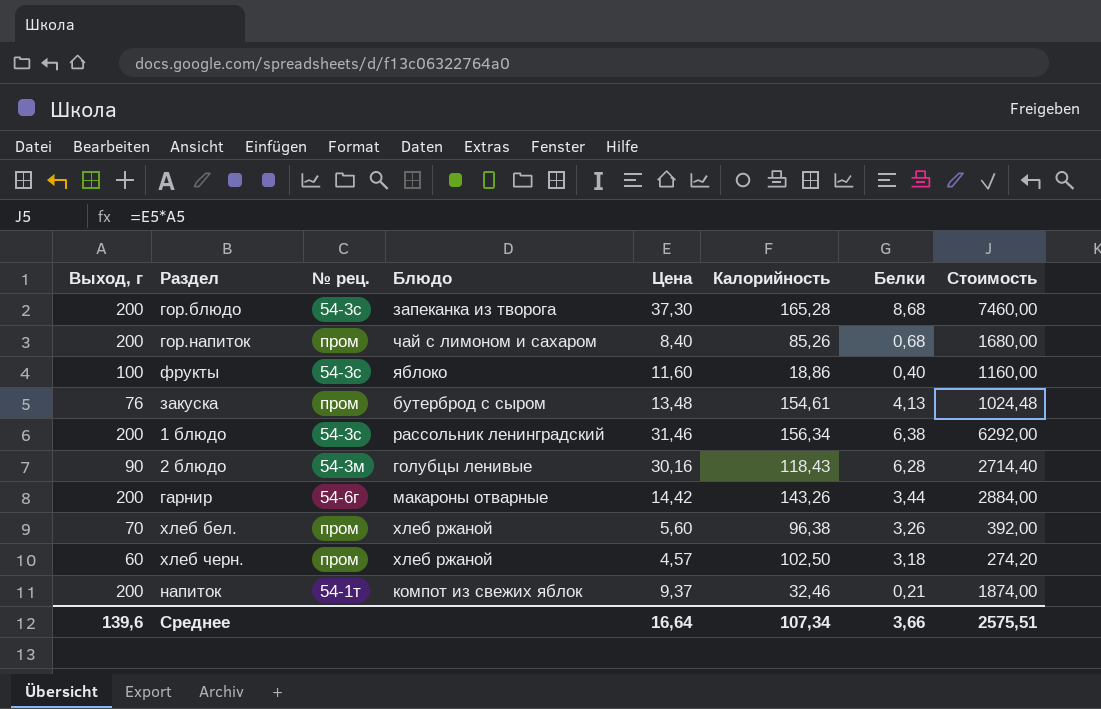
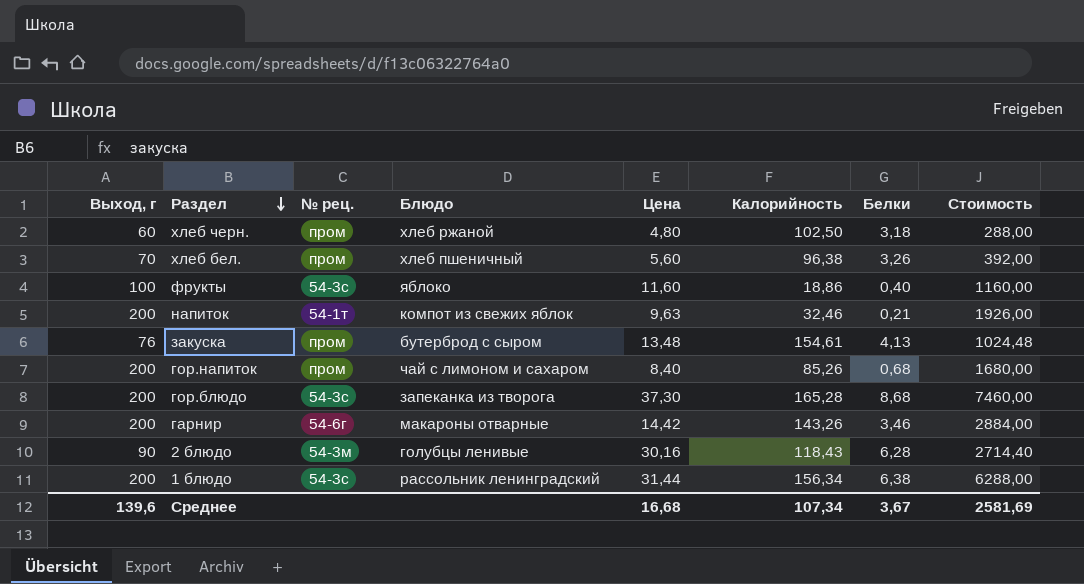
row order: none -> Раздел descending
хлеб черн. | Цена: 4,57 -> 4,80
хлеб черн. | Стоимость: 274,20 -> 288,00
хлеб бел. | Блюдо: хлеб ржаной -> хлеб пшеничный
напиток | Цена: 9,37 -> 9,63
напиток | Стоимость: 1874,00 -> 1926,00
гарнир | Белки: 3,44 -> 3,46
1 блюдо | Цена: 31,46 -> 31,44
1 блюдо | Стоимость: 6292,00 -> 6288,00
Среднее | Цена: 16,64 -> 16,68
Среднее | Белки: 3,66 -> 3,67
Среднее | Стоимость: 2575,51 -> 2581,69

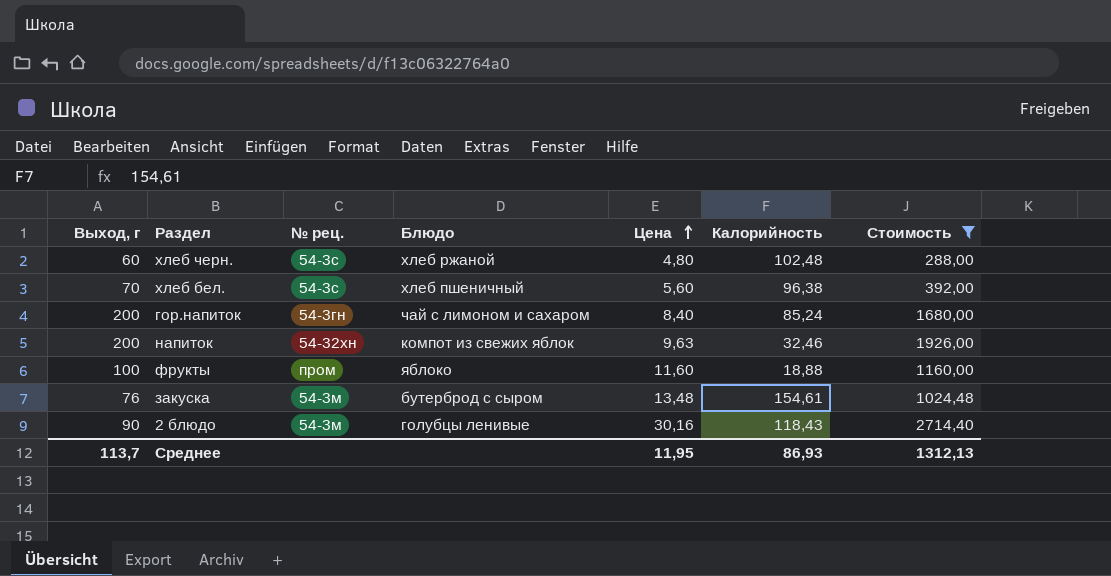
filter: none -> Стоимость <= 2714,40
row order: Раздел descending -> Цена ascending
column Белки | position: 7 -> none
хлеб черн. | № рец.: пром -> 54-3с
хлеб черн. | Калорийность: 102,50 -> 102,48
хлеб бел. | № рец.: пром -> 54-3с
гор.напиток | № рец.: пром -> 54-3гн
гор.напиток | Калорийность: 85,26 -> 85,24
напиток | № рец.: 54-1т -> 54-32хн
фрукты | № рец.: 54-3с -> пром
фрукты | Калорийность: 18,86 -> 18,88
закуска | № рец.: пром -> 54-3м
Среднее | Выход, г: 139,6 -> 113,7
Среднее | Цена: 16,68 -> 11,95
Среднее | Калорийность: 107,34 -> 86,93
Среднее | Стоимость: 2581,69 -> 1312,13

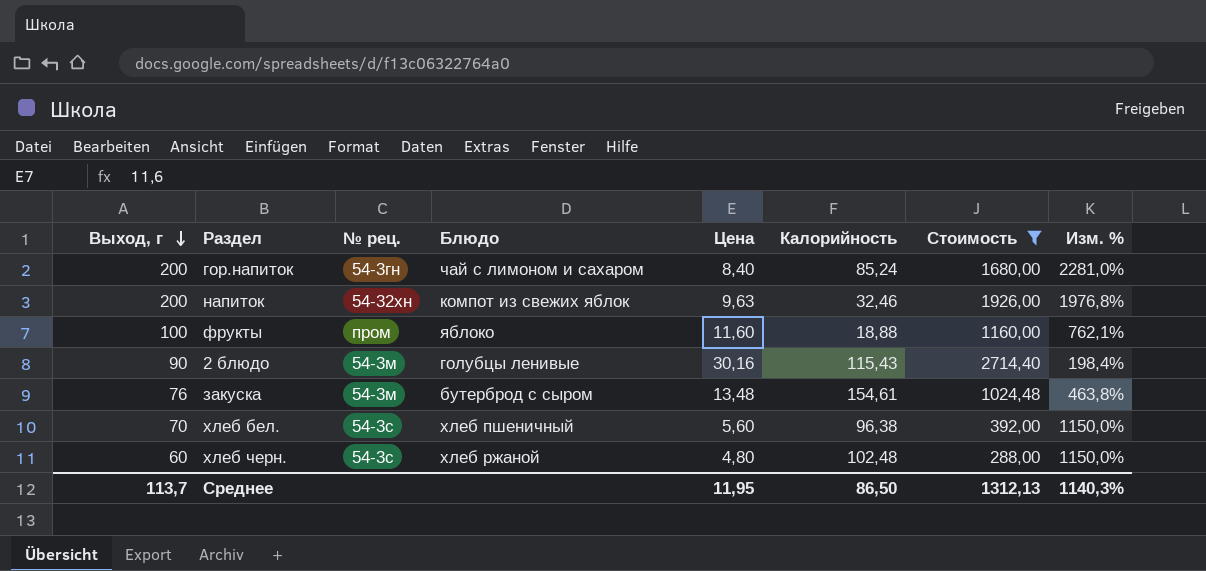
row order: Цена ascending -> Выход, г descending
column Изм. % | formula: none -> ([Выход, г] - [Цена]) / [Цена]
2 блюдо | Калорийность: 118,43 -> 115,43
Среднее | Калорийность: 86,93 -> 86,50

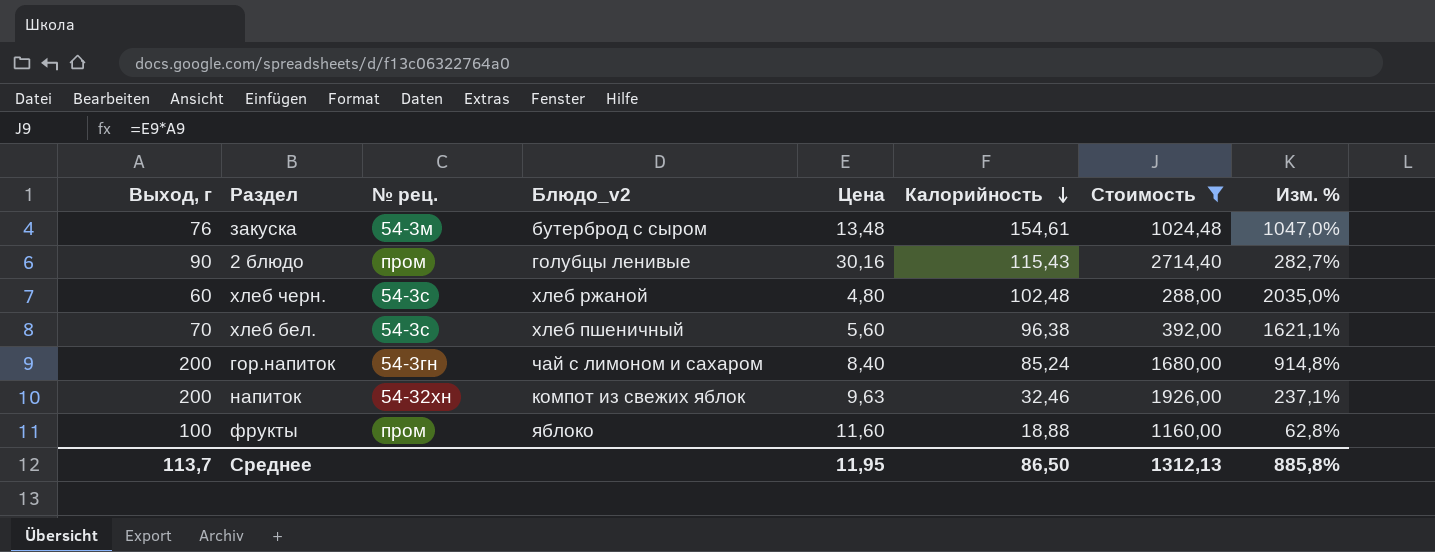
row order: Выход, г descending -> Калорийность descending
column name: Блюдо -> Блюдо_v2
column Изм. % | formula: ([Выход, г] - [Цена]) / [Цена] -> ([Калорийность] - [Цена]) / [Цена]
2 блюдо | № рец.: 54-3м -> пром
Среднее | Изм. %: 1140,3% -> 885,8%

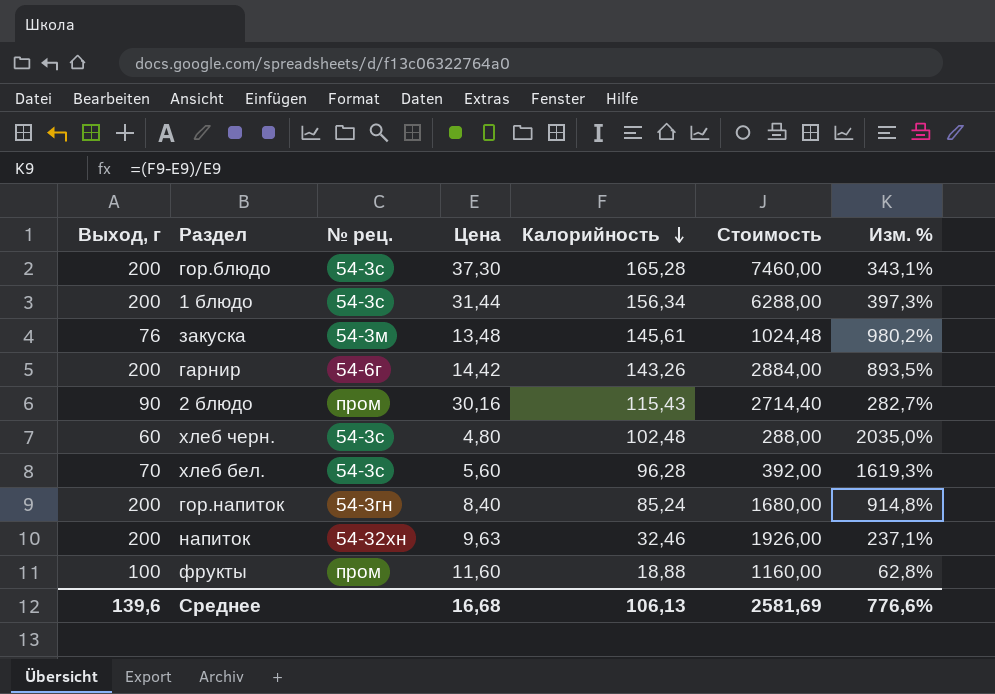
filter: Стоимость <= 2714,40 -> none
column Блюдо_v2 | position: 4 -> none
закуска | Калорийность: 154,61 -> 145,61
закуска | Изм. %: 1047,0% -> 980,2%
хлеб бел. | Калорийность: 96,38 -> 96,28
хлеб бел. | Изм. %: 1621,1% -> 1619,3%
Среднее | Выход, г: 113,7 -> 139,6
Среднее | Цена: 11,95 -> 16,68
Среднее | Калорийность: 86,50 -> 106,13
Среднее | Стоимость: 1312,13 -> 2581,69
Среднее | Изм. %: 885,8% -> 776,6%

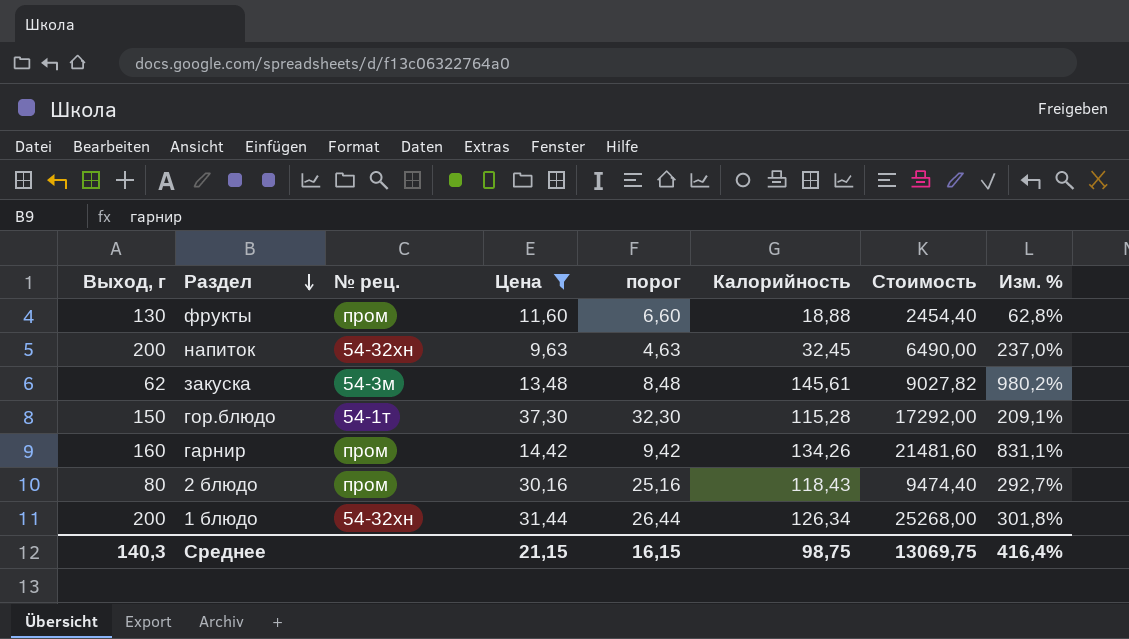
filter: none -> Цена >= 9,63
row order: Калорийность descending -> Раздел descending
column порог | formula: none -> [Цена] - 5
column Стоимость | formula: [Выход, г] * [Цена] -> [Выход, г] * [Калорийность]
фрукты | Выход, г: 100 -> 130
напиток | Калорийность: 32,46 -> 32,45
напиток | Изм. %: 237,1% -> 237,0%
закуска | Выход, г: 76 -> 62
гор.блюдо | Выход, г: 200 -> 150
гор.блюдо | № рец.: 54-3с -> 54-1т
гор.блюдо | Калорийность: 165,28 -> 115,28
гор.блюдо | Изм. %: 343,1% -> 209,1%
гарнир | Выход, г: 200 -> 160
гарнир | № рец.: 54-6г -> пром
гарнир | Калорийность: 143,26 -> 134,26
гарнир | Изм. %: 893,5% -> 831,1%
2 блюдо | Выход, г: 90 -> 80
2 блюдо | Калорийность: 115,43 -> 118,43
2 блюдо | Изм. %: 282,7% -> 292,7%
1 блюдо | № рец.: 54-3с -> 54-32хн
1 блюдо | Калорийность: 156,34 -> 126,34
1 блюдо | Изм. %: 397,3% -> 301,8%
Среднее | Выход, г: 139,6 -> 140,3
Среднее | Цена: 16,68 -> 21,15
Среднее | Калорийность: 106,13 -> 98,75
Среднее | Стоимость: 2581,69 -> 13069,75
Среднее | Изм. %: 776,6% -> 416,4%

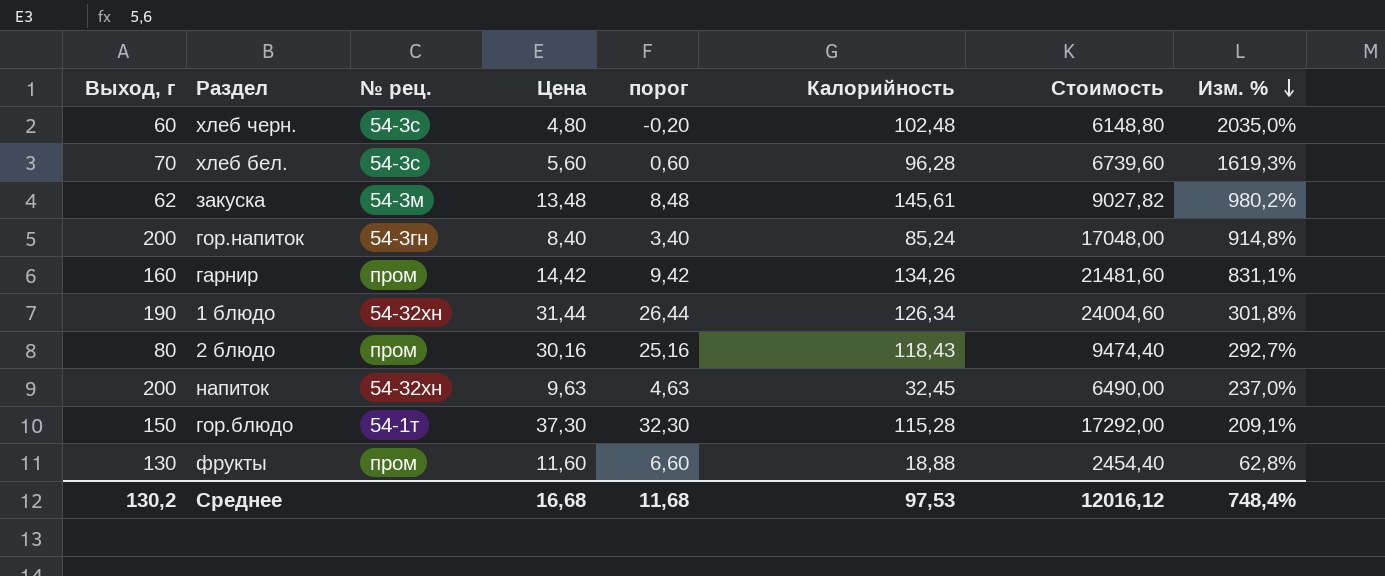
filter: Цена >= 9,63 -> none
row order: Раздел descending -> Изм. % descending
1 блюдо | Выход, г: 200 -> 190
1 блюдо | Стоимость: 25268,00 -> 24004,60
Среднее | Выход, г: 140,3 -> 130,2
Среднее | Цена: 21,15 -> 16,68
Среднее | порог: 16,15 -> 11,68
Среднее | Калорийность: 98,75 -> 97,53
Среднее | Стоимость: 13069,75 -> 12016,12
Среднее | Изм. %: 416,4% -> 748,4%

